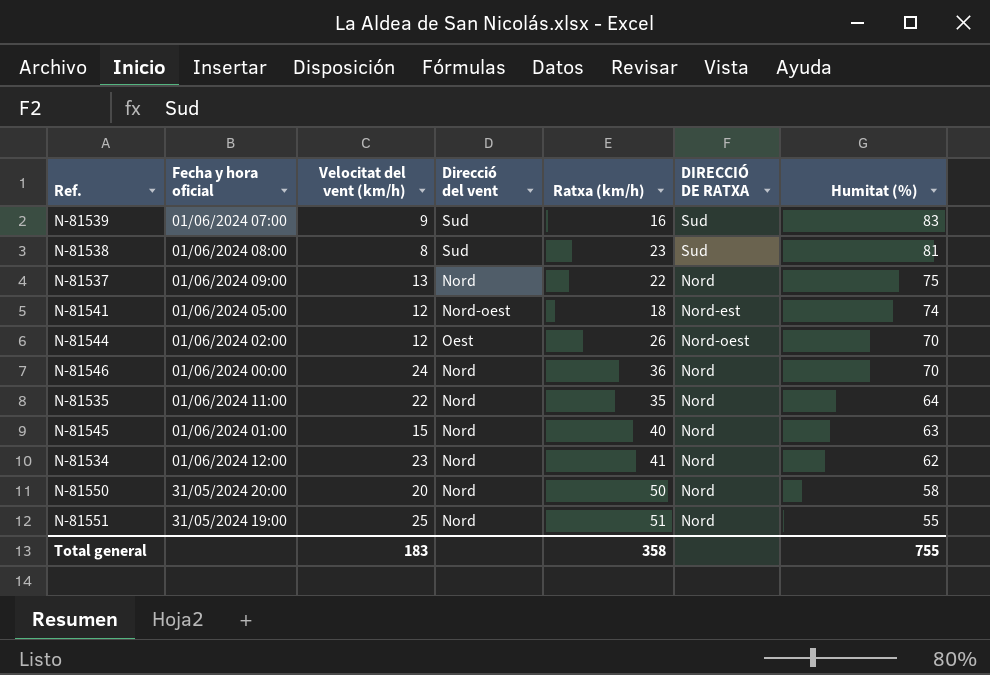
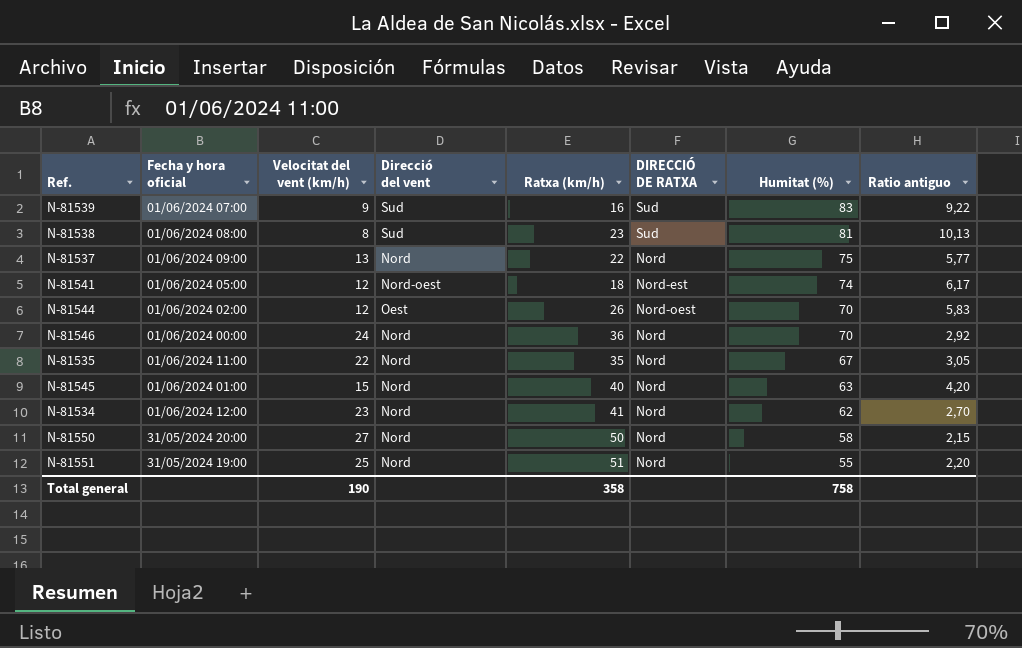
column Ratio antiguo | formula: none -> [Humitat (%)] / [Velocitat del vent (km/h)]
N-81535 | Humitat (%): 64 -> 67
N-81550 | Velocitat del vent (km/h): 20 -> 27
Total general | Velocitat del vent (km/h): 183 -> 190
Total general | Humitat (%): 755 -> 758

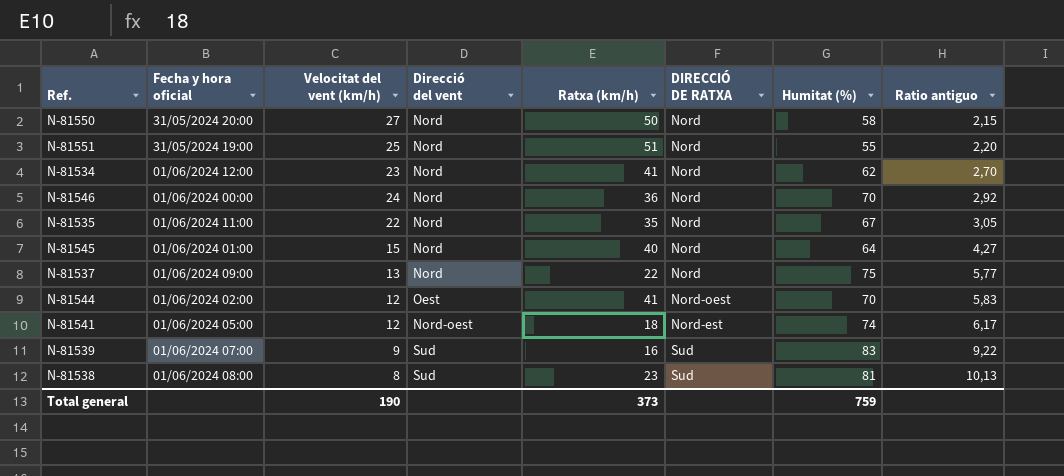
row order: Humitat (%) descending -> Ratio antiguo ascending
N-81545 | Humitat (%): 63 -> 64
N-81545 | Ratio antiguo: 4,20 -> 4,27
N-81544 | Ratxa (km/h): 26 -> 41
Total general | Ratxa (km/h): 358 -> 373
Total general | Humitat (%): 758 -> 759

